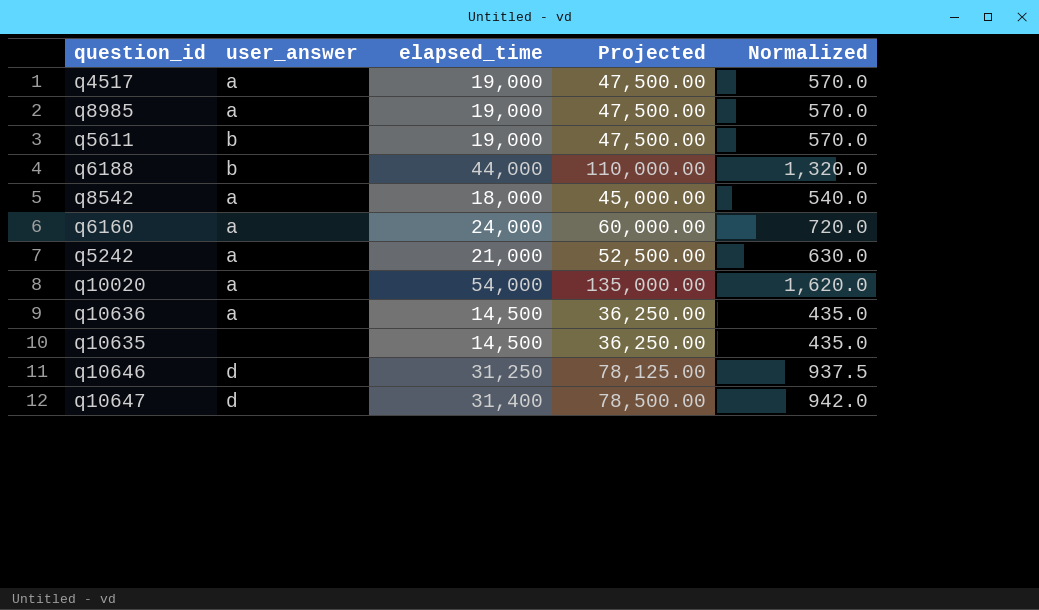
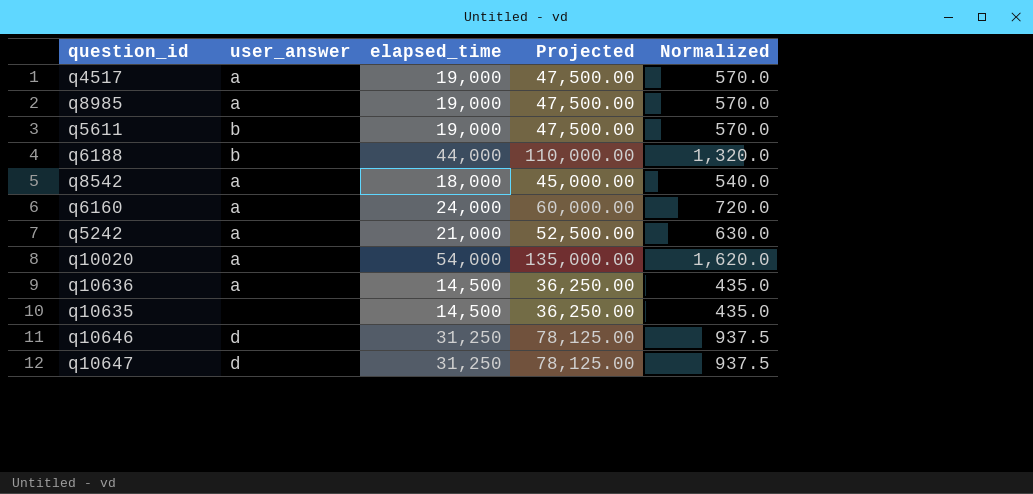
q10647 | elapsed_time: 31,400 -> 31,250
q10647 | Projected: 78,500.00 -> 78,125.00
q10647 | Normalized: 942.0 -> 937.5

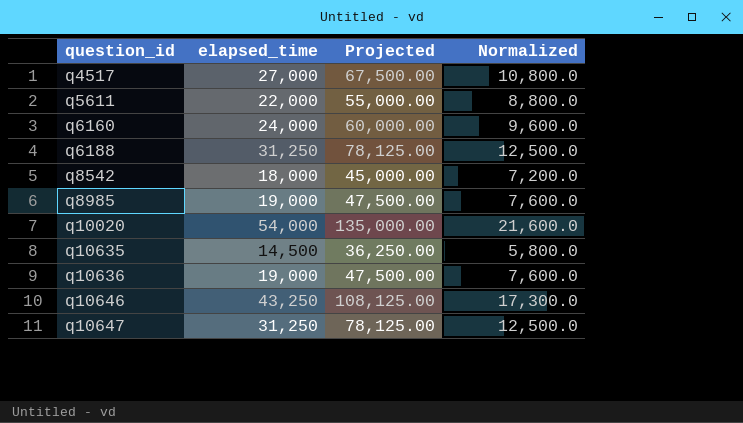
row order: none -> question_id ascending
column user_answer | position: 2 -> none
column Normalized | formula: [elapsed_time] * 0.03 -> [elapsed_time] * 0.4
row q5242: a | 21,000 | 52,500.00 | 630.0 -> none
q4517 | elapsed_time: 19,000 -> 27,000
q4517 | Projected: 47,500.00 -> 67,500.00
q5611 | elapsed_time: 19,000 -> 22,000
q5611 | Projected: 47,500.00 -> 55,000.00
q6188 | elapsed_time: 44,000 -> 31,250
q6188 | Projected: 110,000.00 -> 78,125.00
q10636 | elapsed_time: 14,500 -> 19,000
q10636 | Projected: 36,250.00 -> 47,500.00
q10646 | elapsed_time: 31,250 -> 43,250
q10646 | Projected: 78,125.00 -> 108,125.00

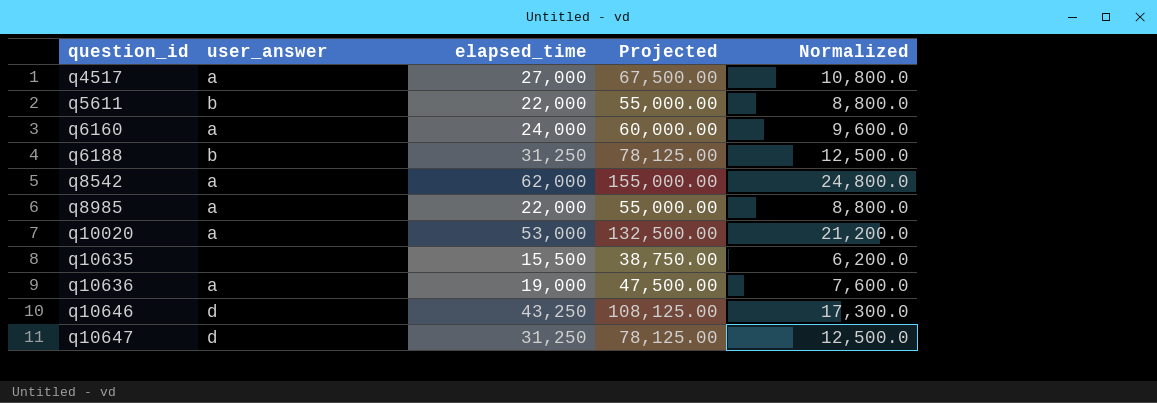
column user_answer | position: none -> 2
q8542 | elapsed_time: 18,000 -> 62,000
q8542 | Projected: 45,000.00 -> 155,000.00
q8542 | Normalized: 7,200.0 -> 24,800.0
q8985 | elapsed_time: 19,000 -> 22,000
q8985 | Projected: 47,500.00 -> 55,000.00
q8985 | Normalized: 7,600.0 -> 8,800.0
q10020 | elapsed_time: 54,000 -> 53,000
q10020 | Projected: 135,000.00 -> 132,500.00
q10020 | Normalized: 21,600.0 -> 21,200.0
q10635 | elapsed_time: 14,500 -> 15,500
q10635 | Projected: 36,250.00 -> 38,750.00
q10635 | Normalized: 5,800.0 -> 6,200.0

